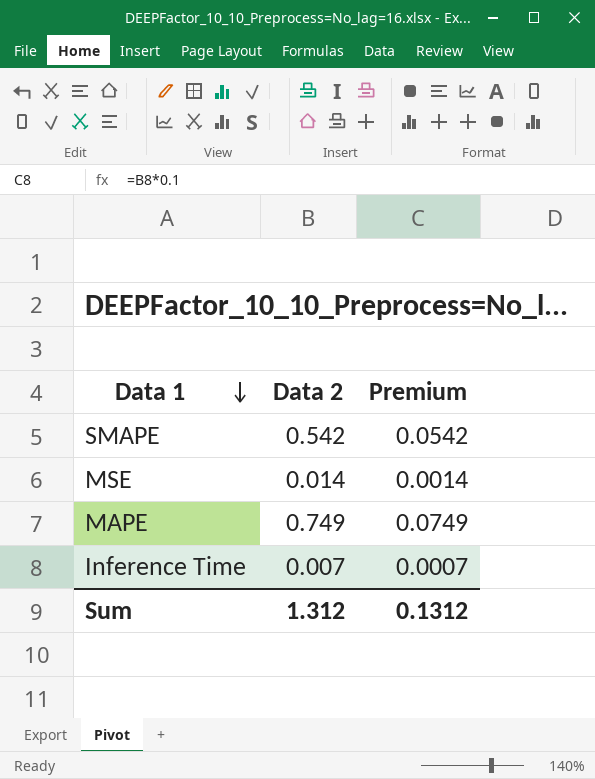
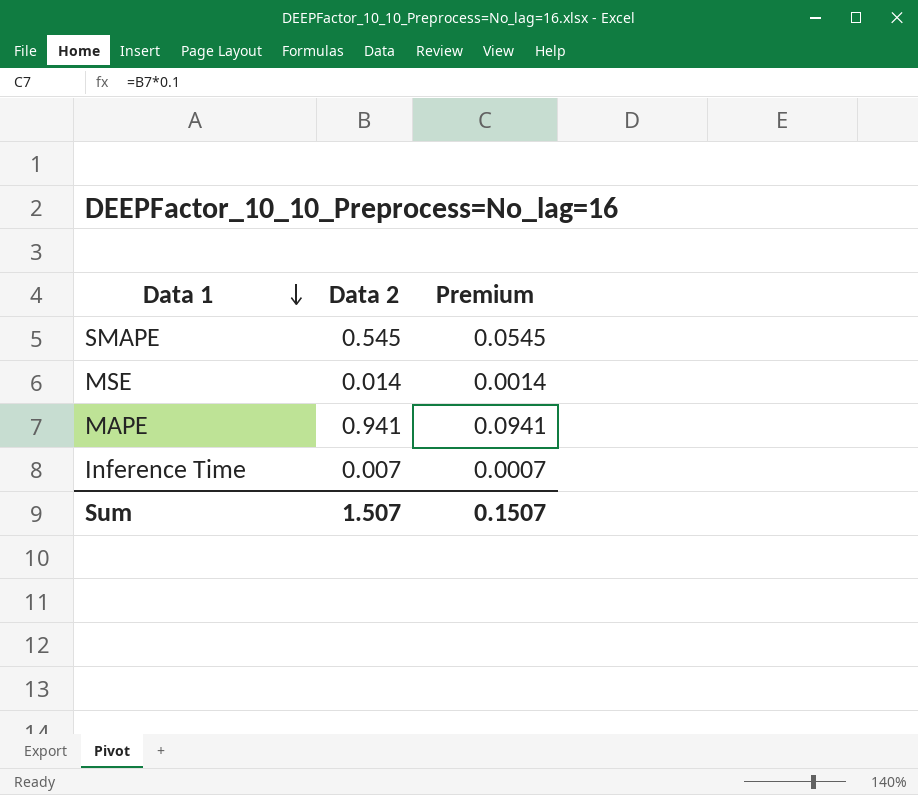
SMAPE | Data 2: 0.542 -> 0.545
SMAPE | Premium: 0.0542 -> 0.0545
MAPE | Data 2: 0.749 -> 0.941
MAPE | Premium: 0.0749 -> 0.0941
Sum | Data 2: 1.312 -> 1.507
Sum | Premium: 0.1312 -> 0.1507

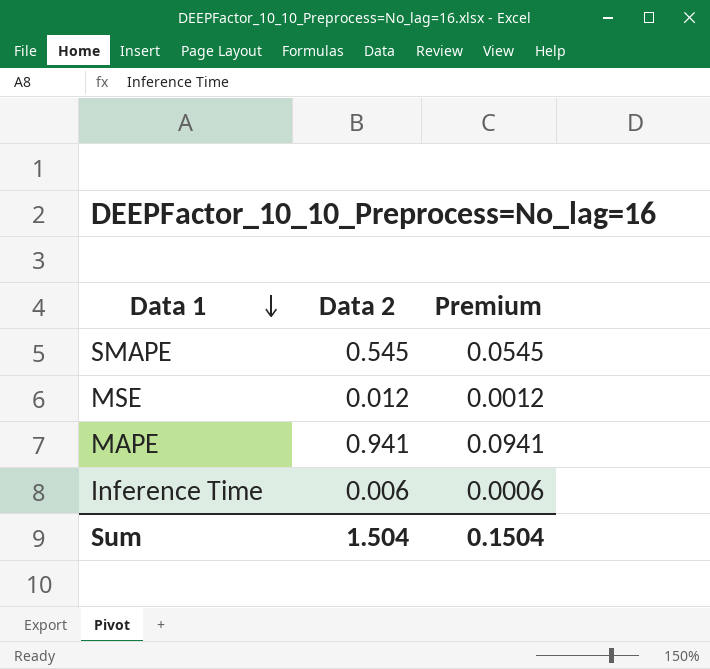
MSE | Data 2: 0.014 -> 0.012
MSE | Premium: 0.0014 -> 0.0012
Inference Time | Data 2: 0.007 -> 0.006
Inference Time | Premium: 0.0007 -> 0.0006
Sum | Data 2: 1.507 -> 1.504
Sum | Premium: 0.1507 -> 0.1504

